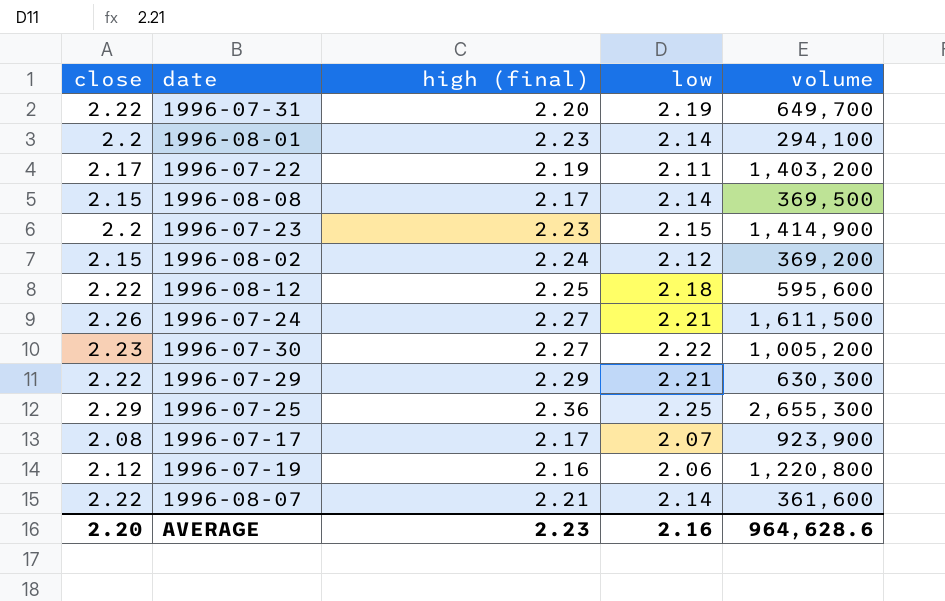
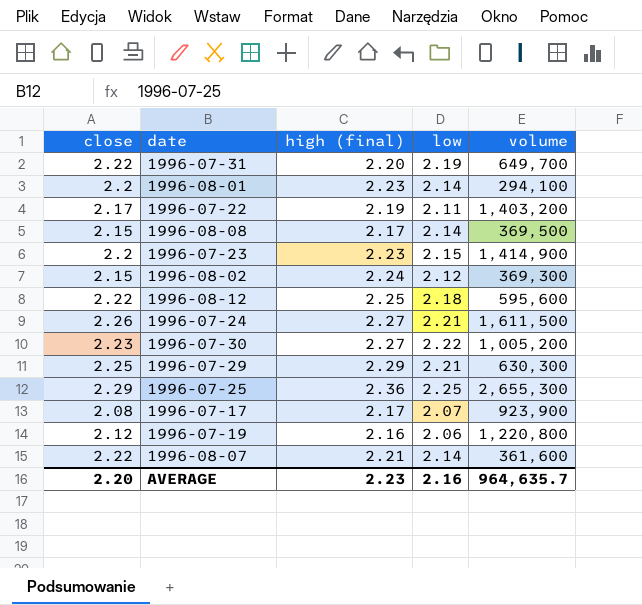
1996-08-02 | volume: 369,200 -> 369,300
1996-07-29 | close: 2.22 -> 2.25
AVERAGE | volume: 964,628.6 -> 964,635.7

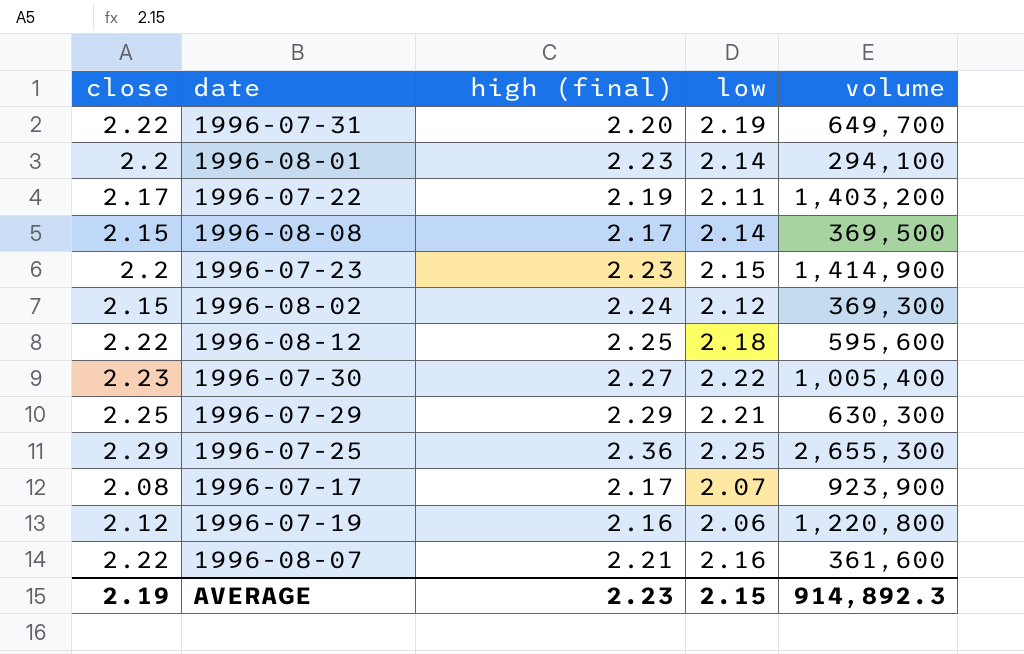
row 1996-07-24: 2.26 | 2.27 | 2.21 | 1,611,500 -> none
1996-07-30 | volume: 1,005,200 -> 1,005,400
1996-08-07 | low: 2.14 -> 2.16
AVERAGE | close: 2.20 -> 2.19
AVERAGE | low: 2.16 -> 2.15
AVERAGE | volume: 964,635.7 -> 914,892.3

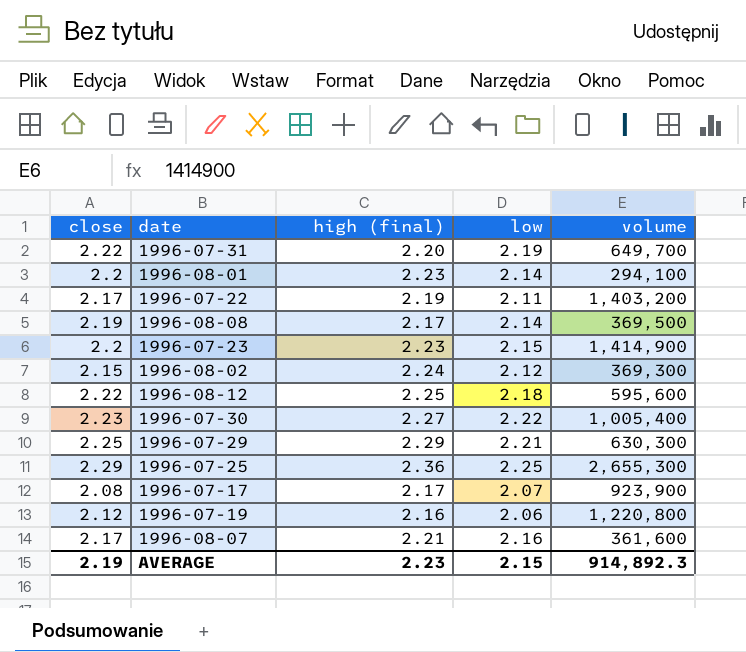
1996-08-08 | close: 2.15 -> 2.19
1996-08-07 | close: 2.22 -> 2.17

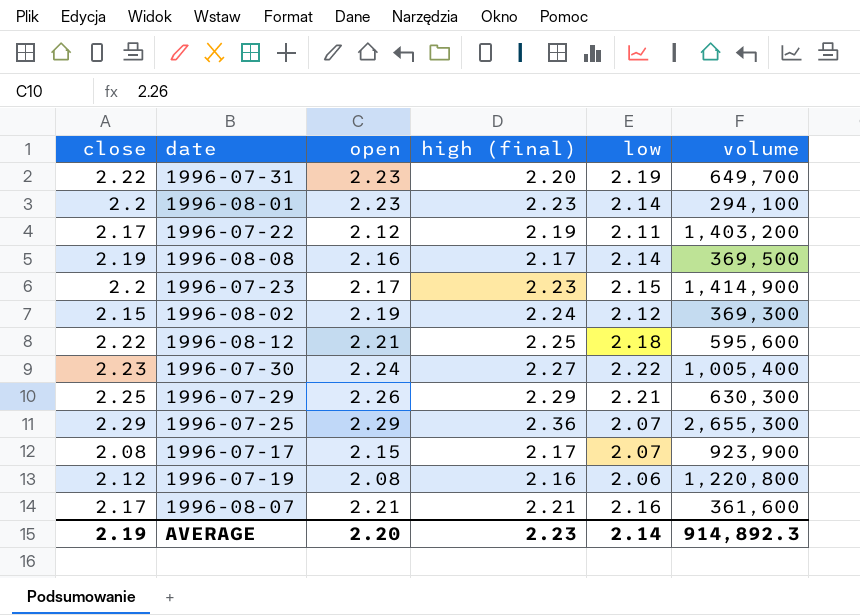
column open | position: none -> 3
1996-07-25 | low: 2.25 -> 2.07
AVERAGE | low: 2.15 -> 2.14

